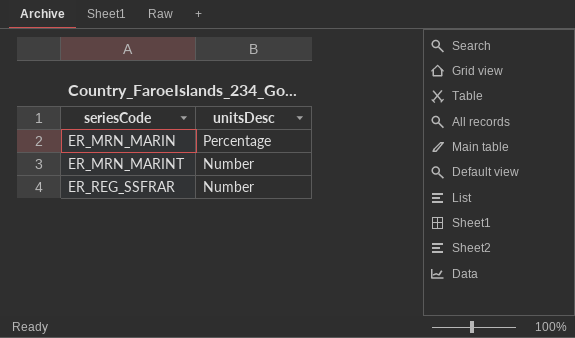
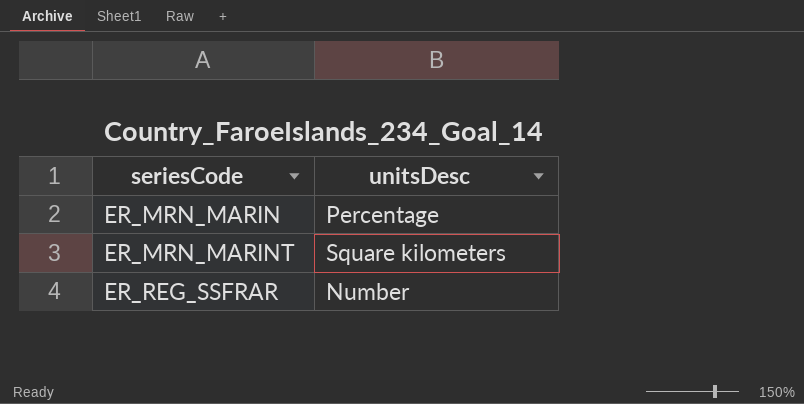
ER_MRN_MARINT | unitsDesc: Number -> Square kilometers

